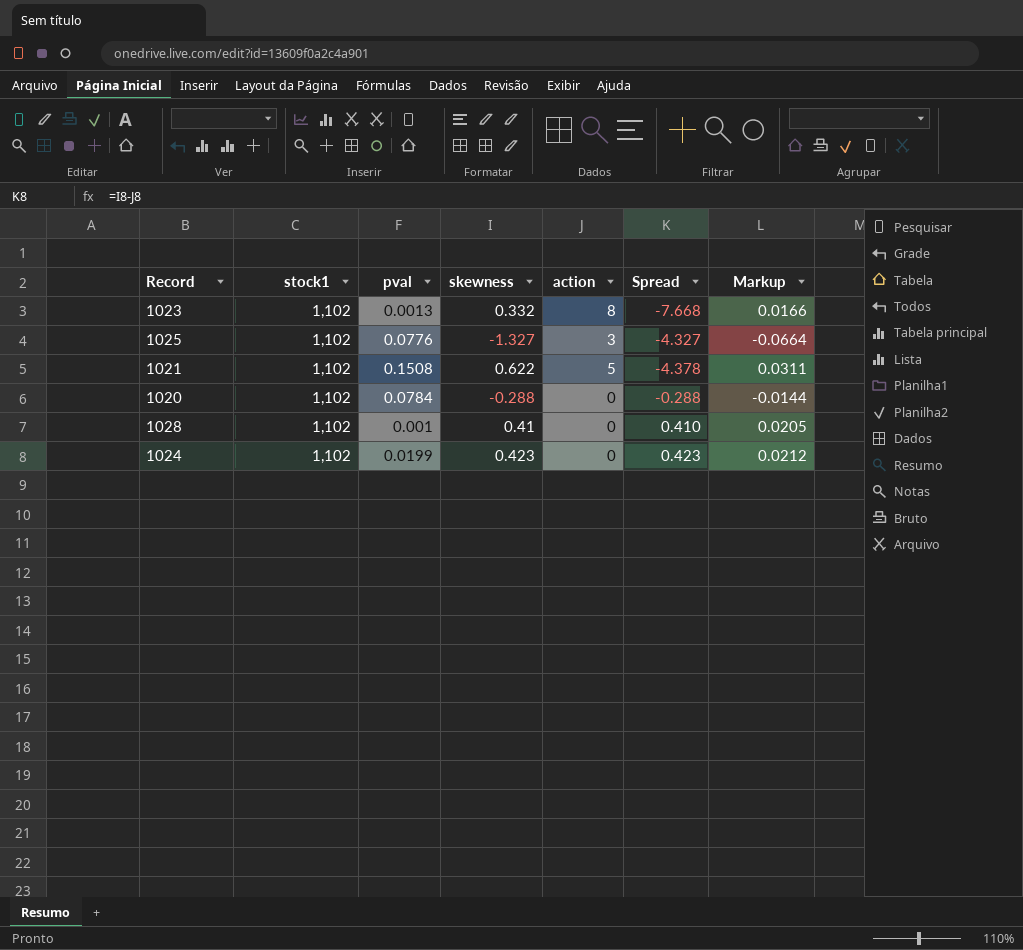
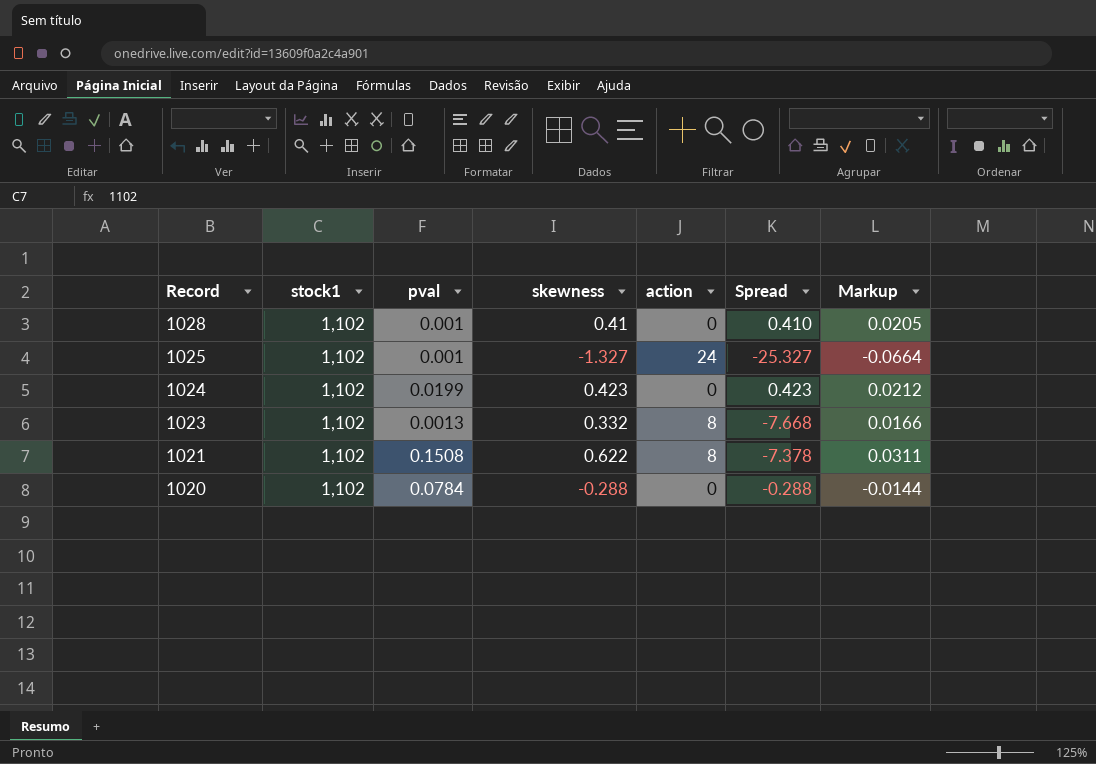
row order: none -> Record descending
1025 | pval: 0.0776 -> 0.001
1025 | action: 3 -> 24
1025 | Spread: -4.327 -> -25.327
1021 | action: 5 -> 8
1021 | Spread: -4.378 -> -7.378

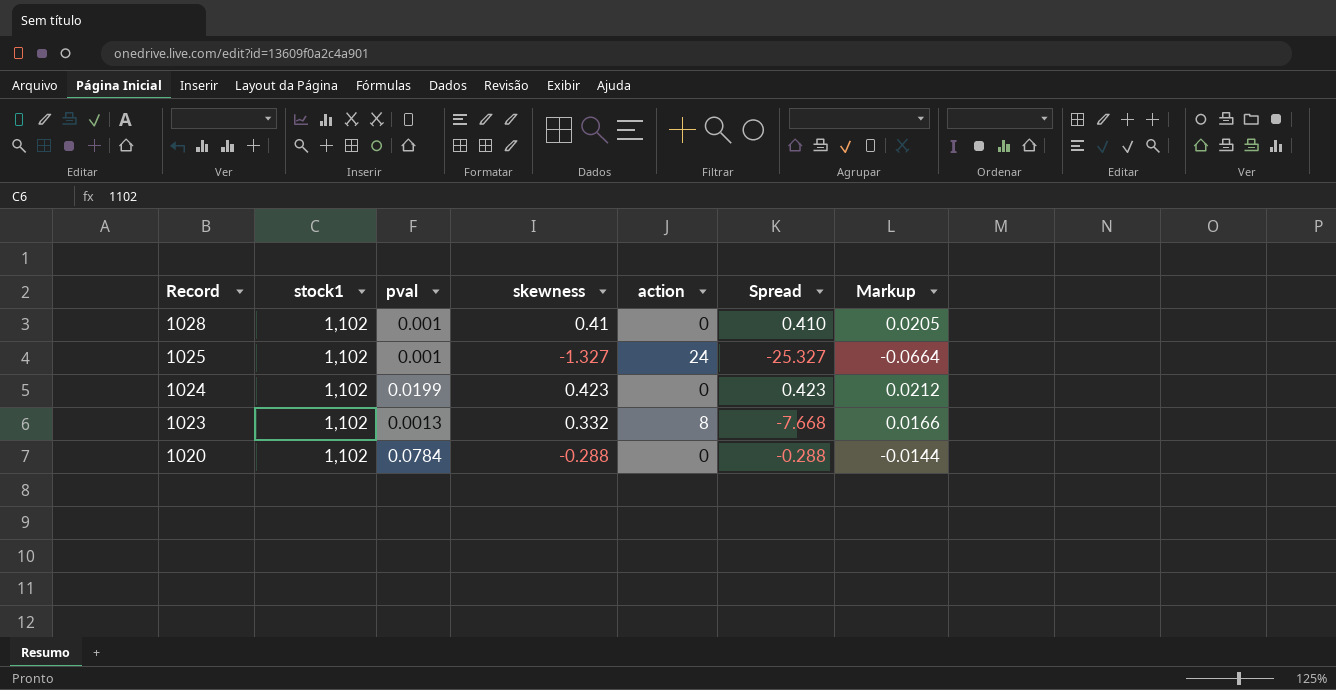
row 1021: 1,102 | 0.1508 | 0.622 | 8 | -7.378 | 0.0311 -> none

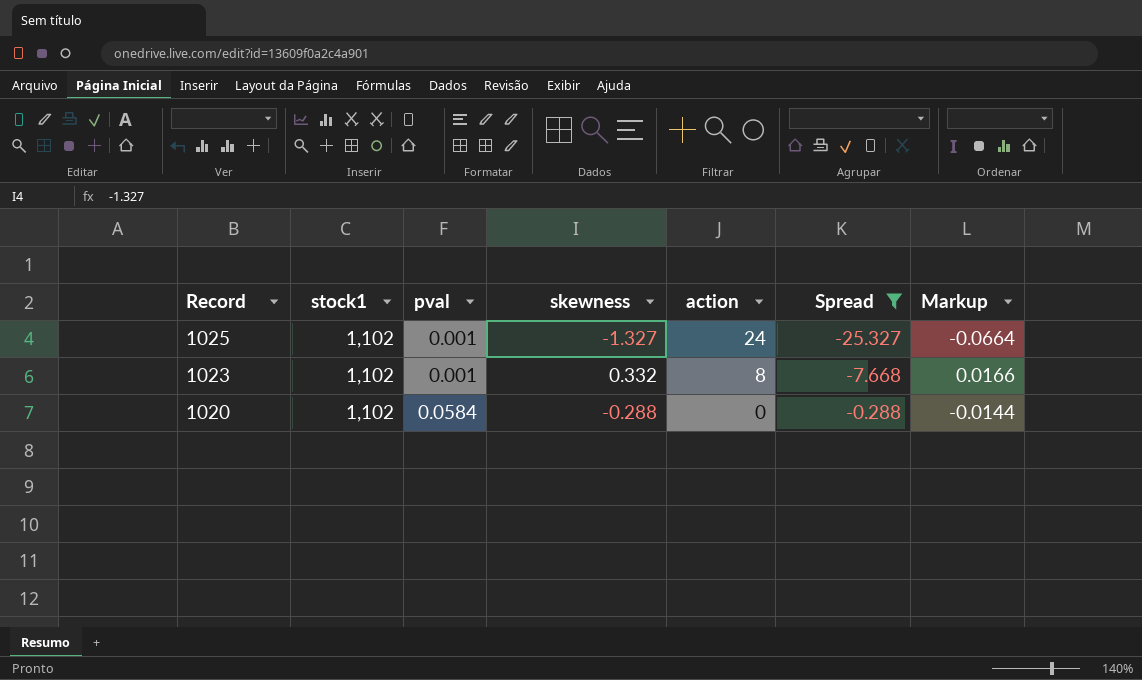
filter: none -> Spread <= -0.288
1023 | pval: 0.0013 -> 0.001
1020 | pval: 0.0784 -> 0.0584

